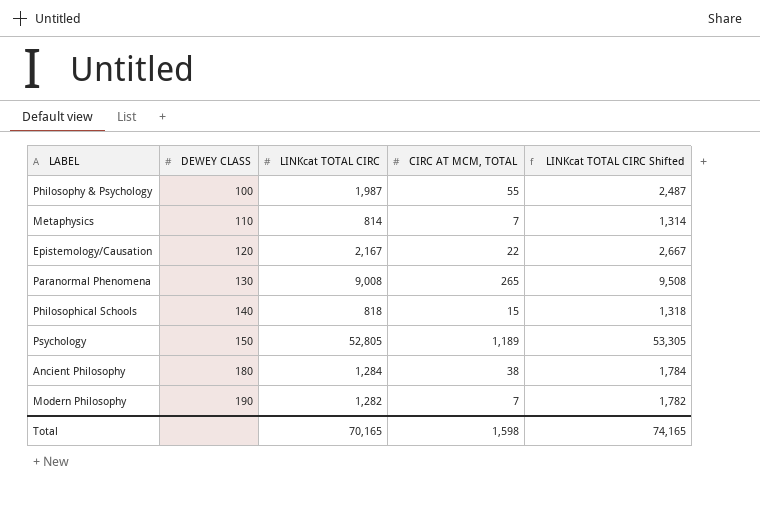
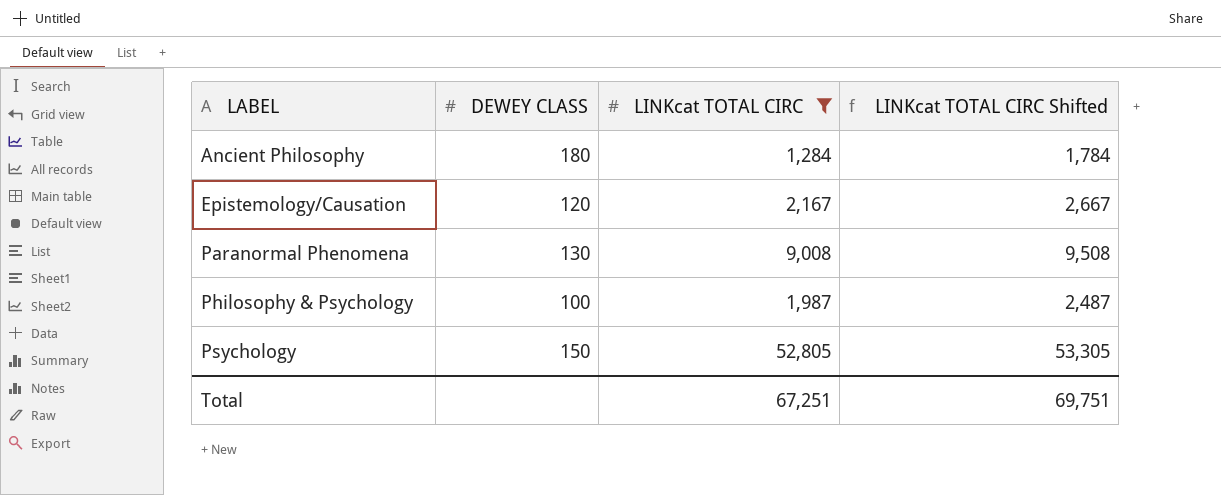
filter: none -> LINKcat TOTAL CIRC >= 1,284
row order: DEWEY CLASS ascending -> LABEL ascending
column CIRC AT MCM, TOTAL | position: 4 -> none
Total | LINKcat TOTAL CIRC: 70,165 -> 67,251
Total | LINKcat TOTAL CIRC Shifted: 74,165 -> 69,751

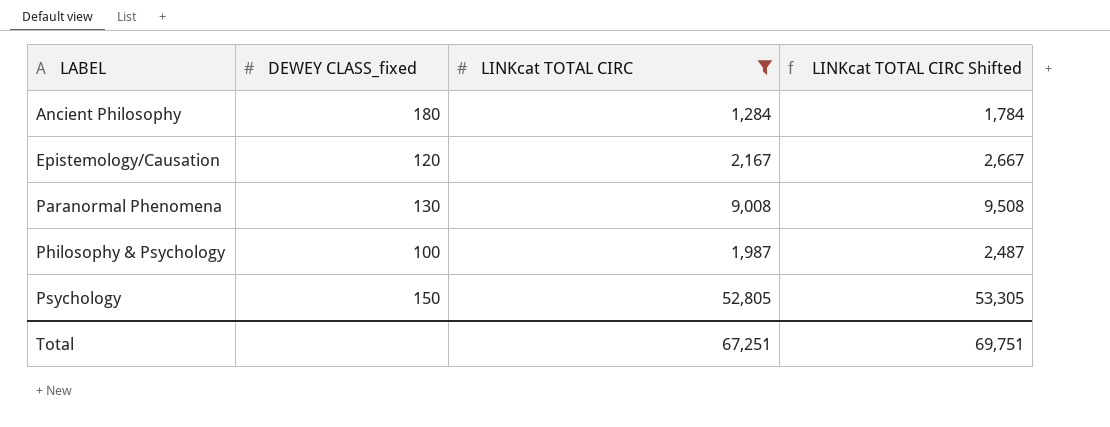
column name: DEWEY CLASS -> DEWEY CLASS_fixed

